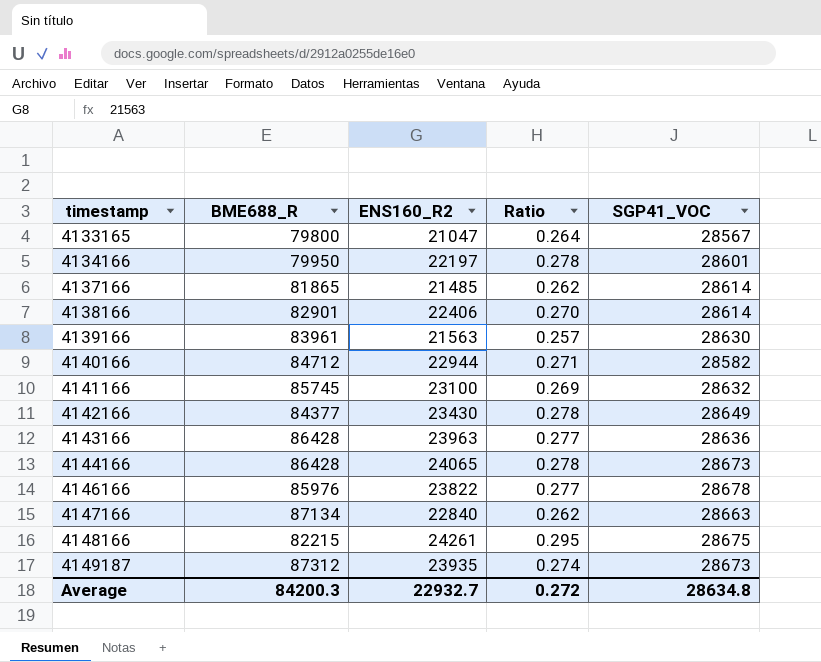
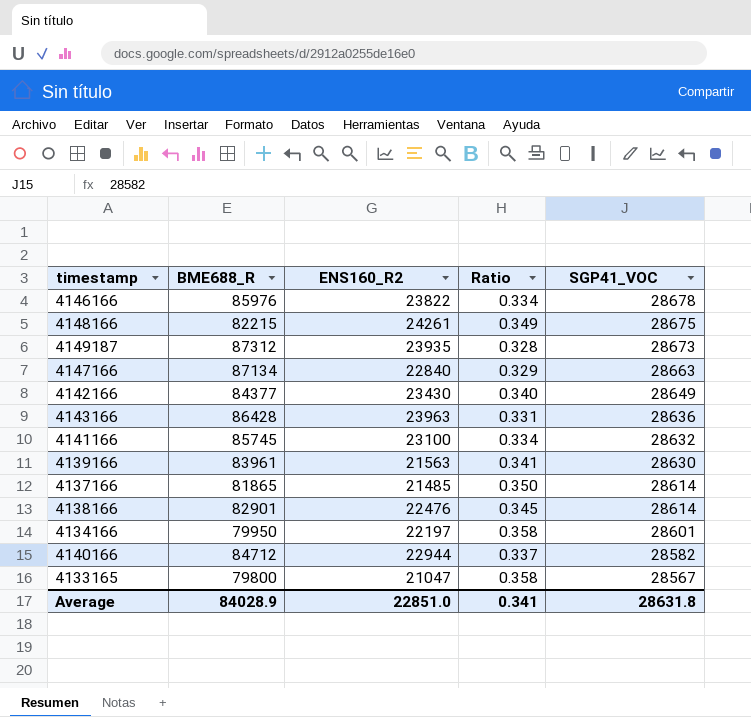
row order: timestamp ascending -> SGP41_VOC descending
column Ratio | formula: [ENS160_R2] / [BME688_R] -> [SGP41_VOC] / [BME688_R]
row 4144166: 86428 | 24065 | 0.278 | 28673 -> none
4138166 | ENS160_R2: 22406 -> 22476
Average | BME688_R: 84200.3 -> 84028.9
Average | ENS160_R2: 22932.7 -> 22851.0
Average | Ratio: 0.272 -> 0.341
Average | SGP41_VOC: 28634.8 -> 28631.8

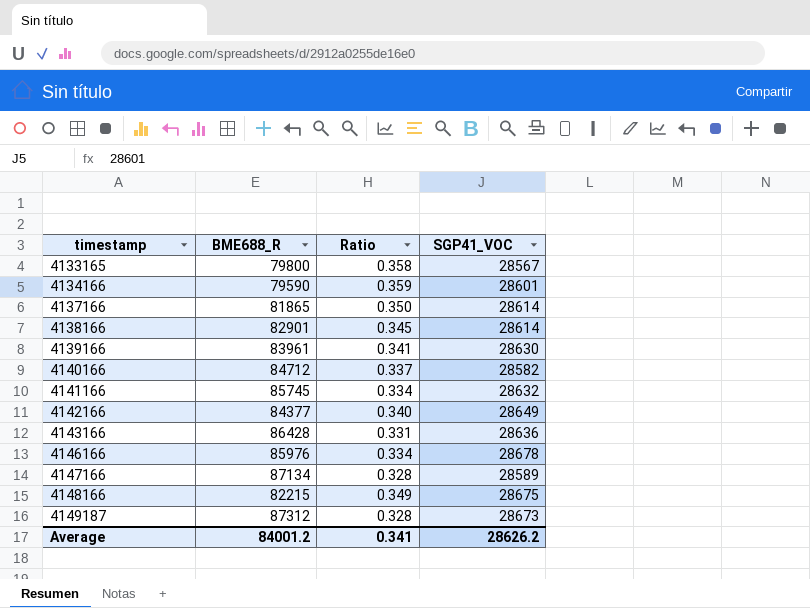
row order: SGP41_VOC descending -> timestamp ascending
column ENS160_R2 | position: 3 -> none
4134166 | BME688_R: 79950 -> 79590
4134166 | Ratio: 0.358 -> 0.359
4147166 | Ratio: 0.329 -> 0.328
4147166 | SGP41_VOC: 28663 -> 28589
Average | BME688_R: 84028.9 -> 84001.2
Average | SGP41_VOC: 28631.8 -> 28626.2

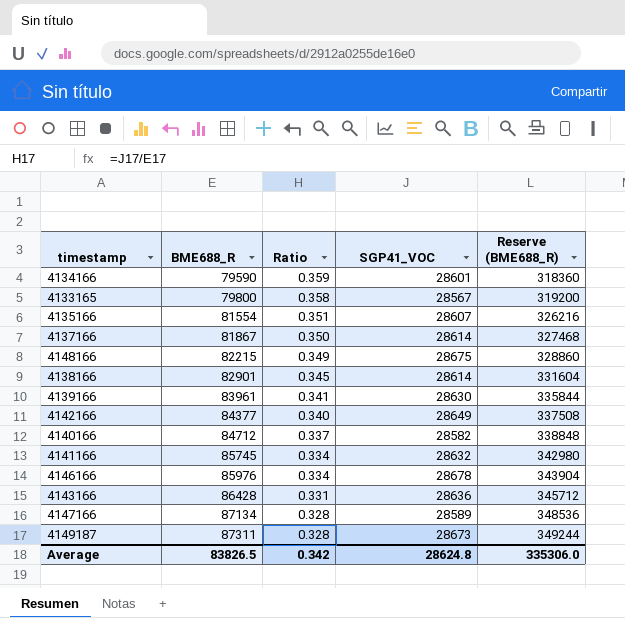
row order: timestamp ascending -> BME688_R ascending
column Reserve (BME688_R) | formula: none -> [BME688_R] * 4
row 4135166: none -> 81554 | 0.351 | 28607 | 326216
4137166 | BME688_R: 81865 -> 81867
4149187 | BME688_R: 87312 -> 87311
Average | BME688_R: 84001.2 -> 83826.5
Average | Ratio: 0.341 -> 0.342
Average | SGP41_VOC: 28626.2 -> 28624.8

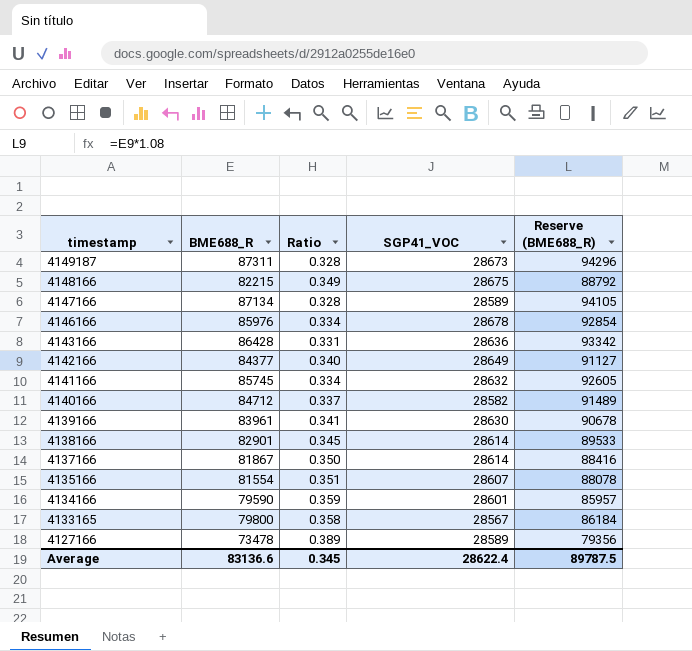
row order: BME688_R ascending -> timestamp descending
column Reserve (BME688_R) | formula: [BME688_R] * 4 -> [BME688_R] * 1.08
row 4127166: none -> 73478 | 0.389 | 28589 | 79356
Average | BME688_R: 83826.5 -> 83136.6
Average | Ratio: 0.342 -> 0.345
Average | SGP41_VOC: 28624.8 -> 28622.4
Average | Reserve (BME688_R): 335306.0 -> 89787.5

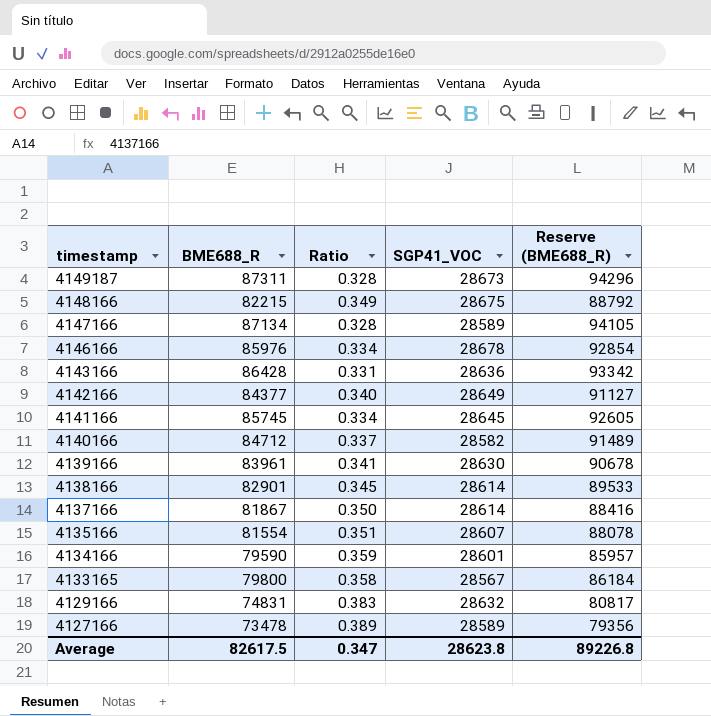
4141166 | SGP41_VOC: 28632 -> 28645
row 4129166: none -> 74831 | 0.383 | 28632 | 80817
Average | BME688_R: 83136.6 -> 82617.5
Average | Ratio: 0.345 -> 0.347
Average | SGP41_VOC: 28622.4 -> 28623.8
Average | Reserve (BME688_R): 89787.5 -> 89226.8

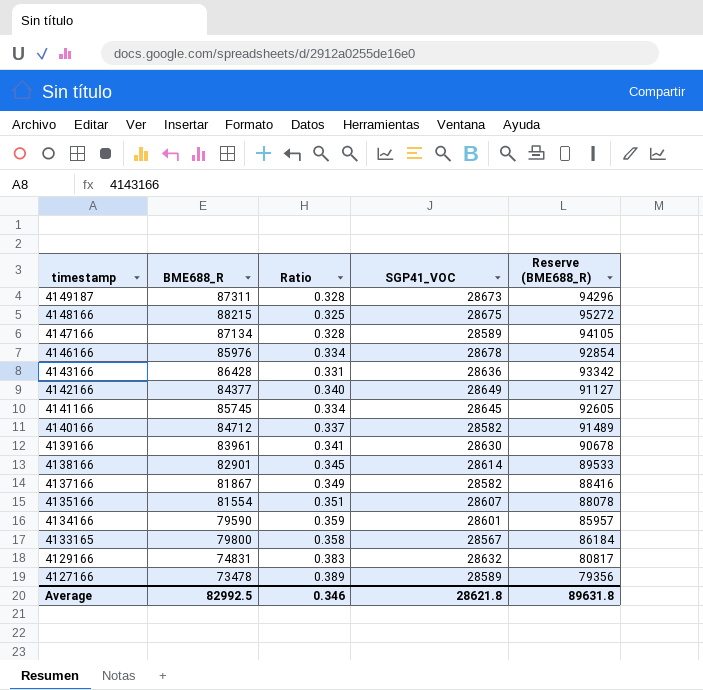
4148166 | BME688_R: 82215 -> 88215
4148166 | Ratio: 0.349 -> 0.325
4148166 | Reserve (BME688_R): 88792 -> 95272
4137166 | Ratio: 0.350 -> 0.349
4137166 | SGP41_VOC: 28614 -> 28582
Average | BME688_R: 82617.5 -> 82992.5
Average | Ratio: 0.347 -> 0.346
Average | SGP41_VOC: 28623.8 -> 28621.8
Average | Reserve (BME688_R): 89226.8 -> 89631.8

